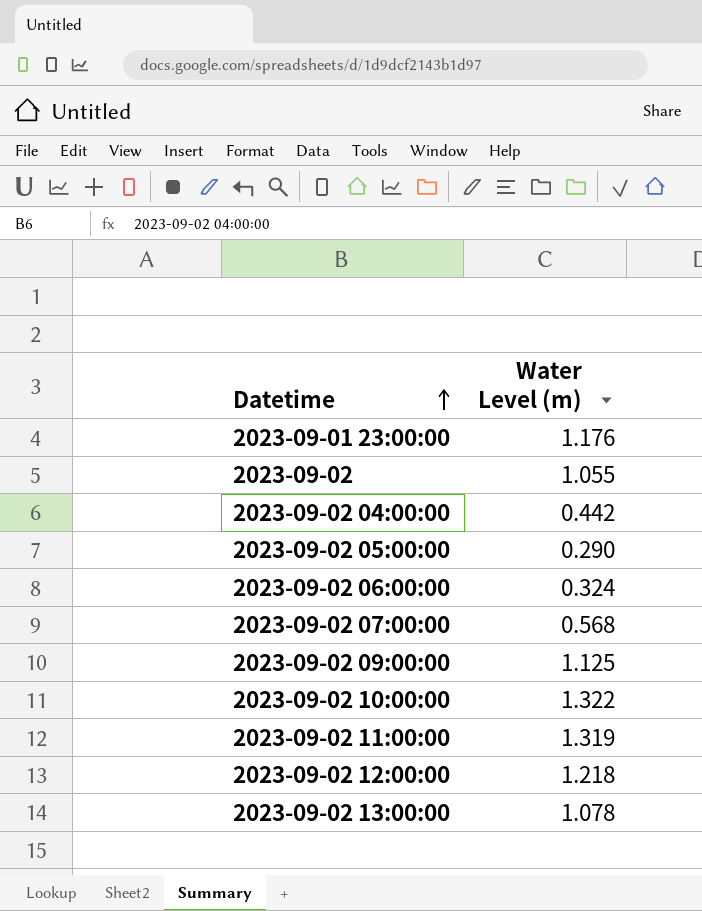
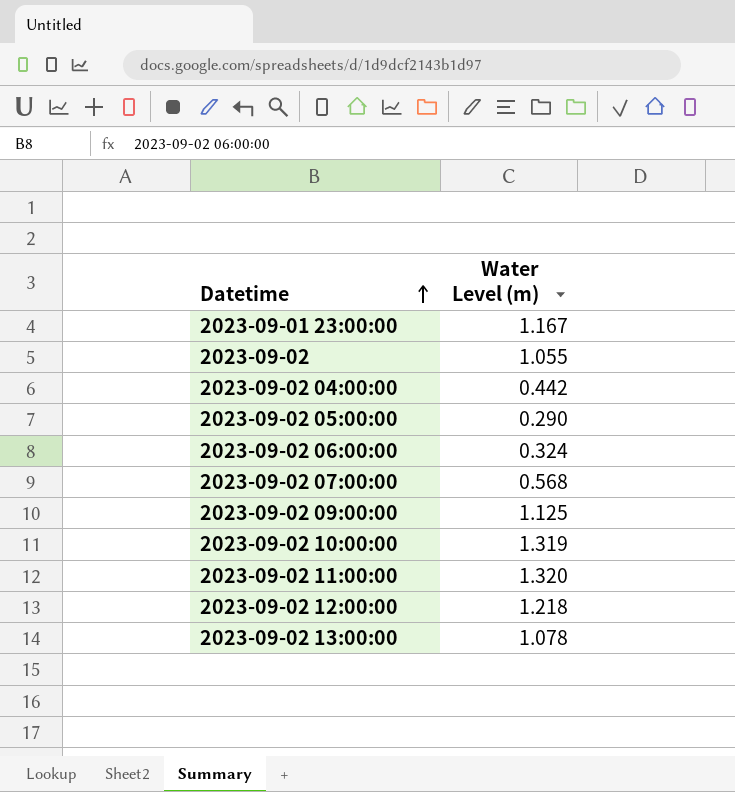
2023-09-01 23:00:00 | Water Level (m): 1.176 -> 1.167
2023-09-02 10:00:00 | Water Level (m): 1.322 -> 1.319
2023-09-02 11:00:00 | Water Level (m): 1.319 -> 1.320

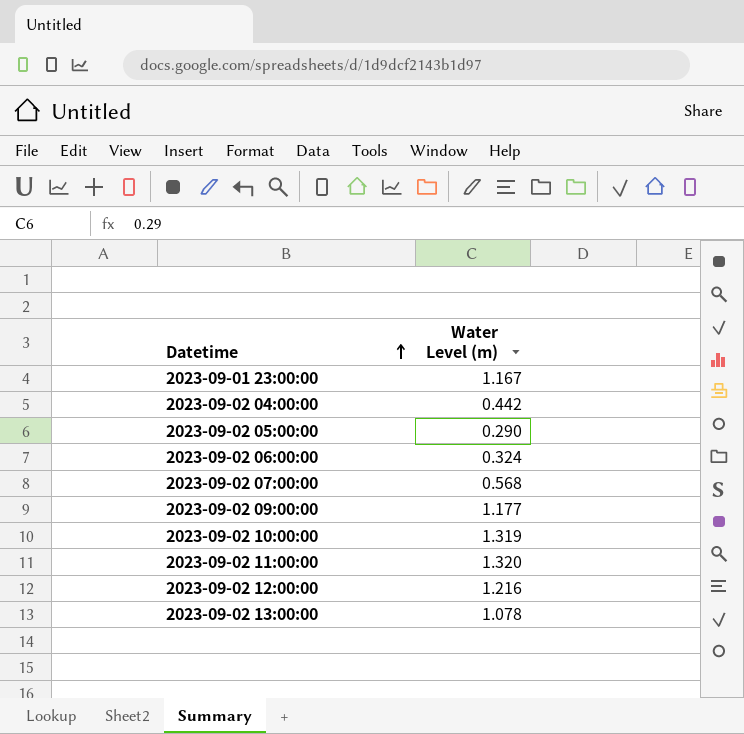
row 2023-09-02: 1.055 -> none
2023-09-02 09:00:00 | Water Level (m): 1.125 -> 1.177
2023-09-02 12:00:00 | Water Level (m): 1.218 -> 1.216

